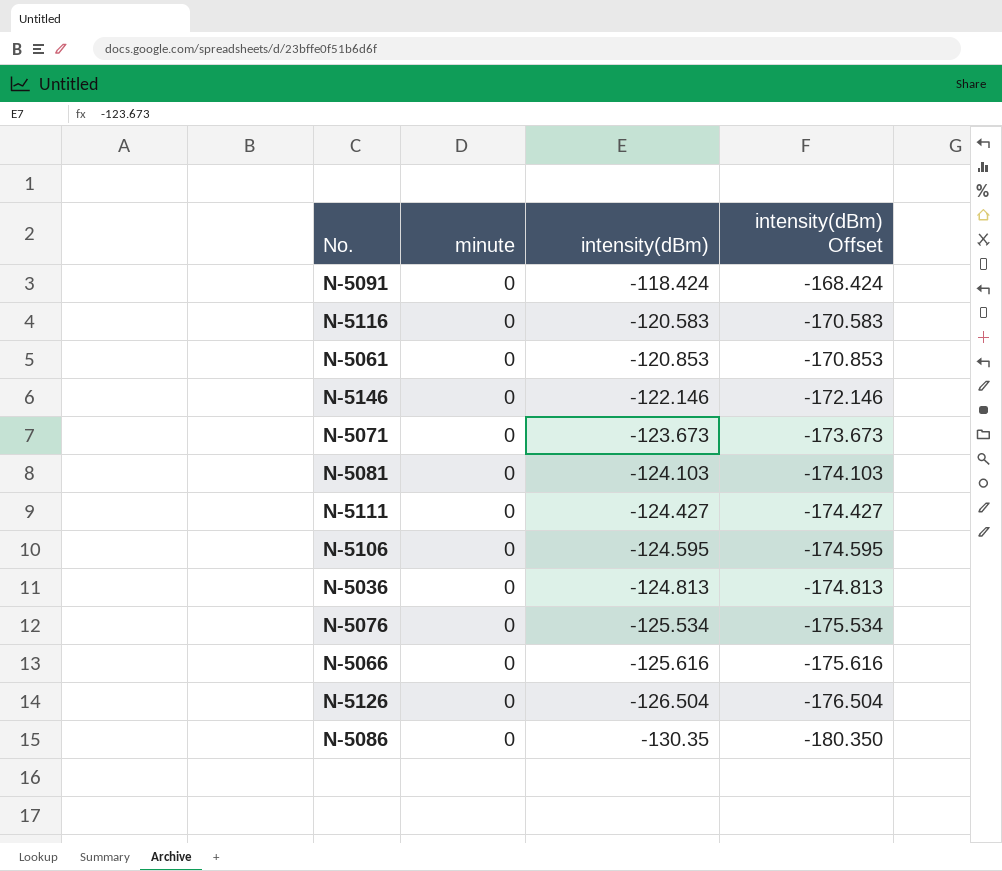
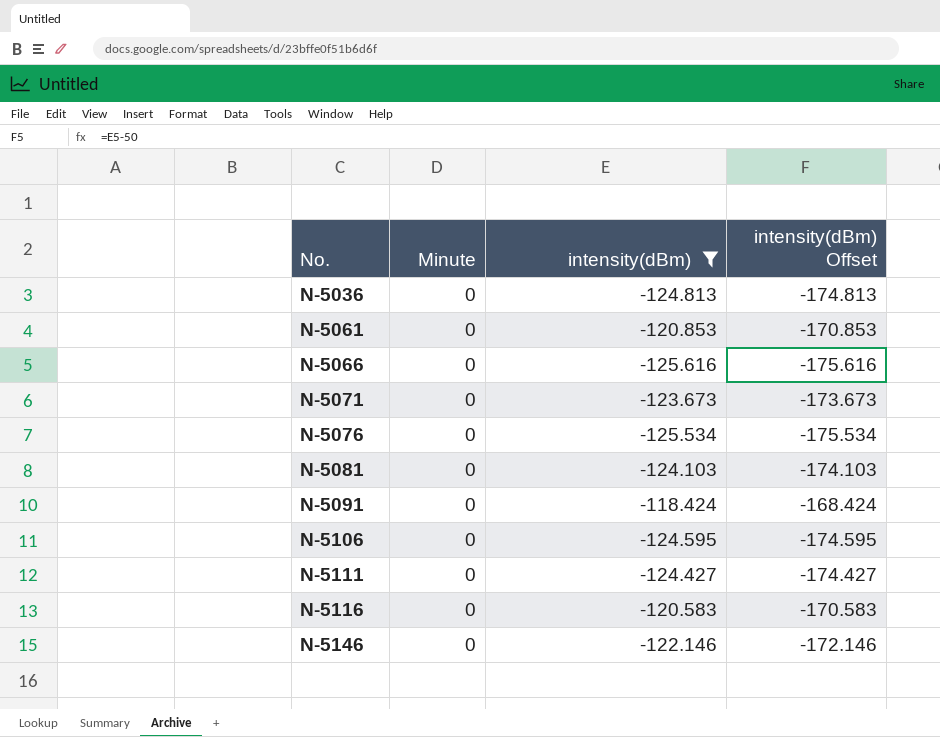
filter: none -> intensity(dBm) >= -125.616
row order: intensity(dBm) descending -> No. ascending
column name: minute -> Minute

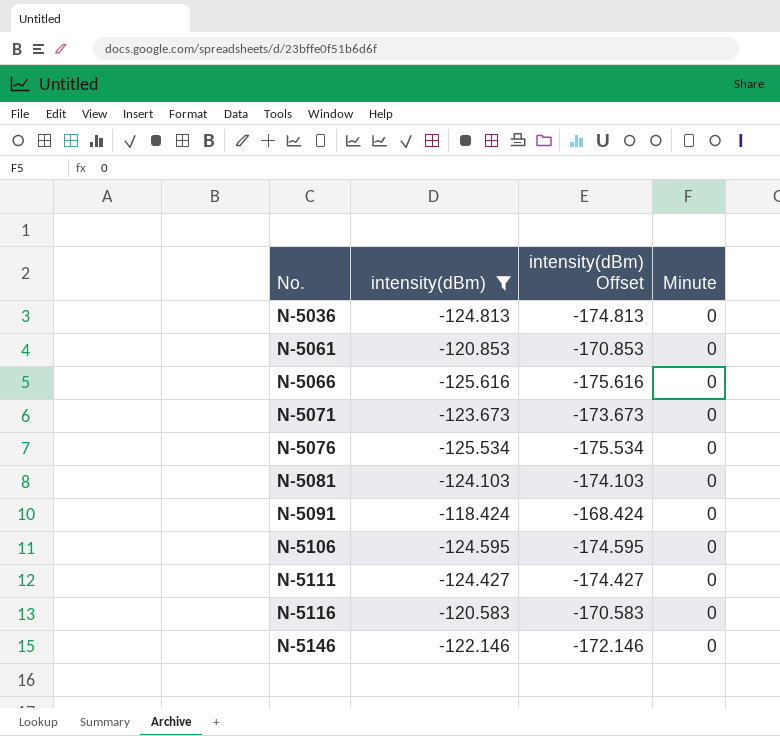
column Minute | position: 2 -> 4

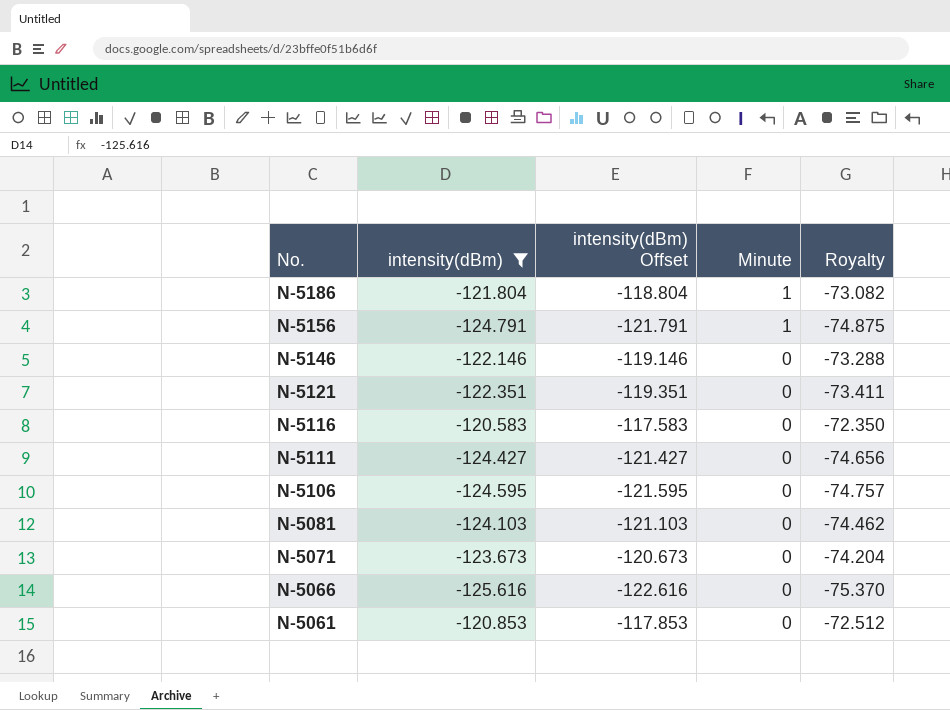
row order: No. ascending -> No. descending
column intensity(dBm) Offset | formula: [intensity(dBm)] - 50 -> [intensity(dBm)] + 3
column Royalty | formula: none -> [intensity(dBm)] * 0.6
row N-5036: -124.813 | -174.813 | 0 -> none
row N-5076: -125.534 | -175.534 | 0 -> none
row N-5091: -118.424 | -168.424 | 0 -> none
row N-5186: none -> -121.804 | -118.804 | 1 | -73.082
row N-5156: none -> -124.791 | -121.791 | 1 | -74.875
row N-5121: none -> -122.351 | -119.351 | 0 | -73.411

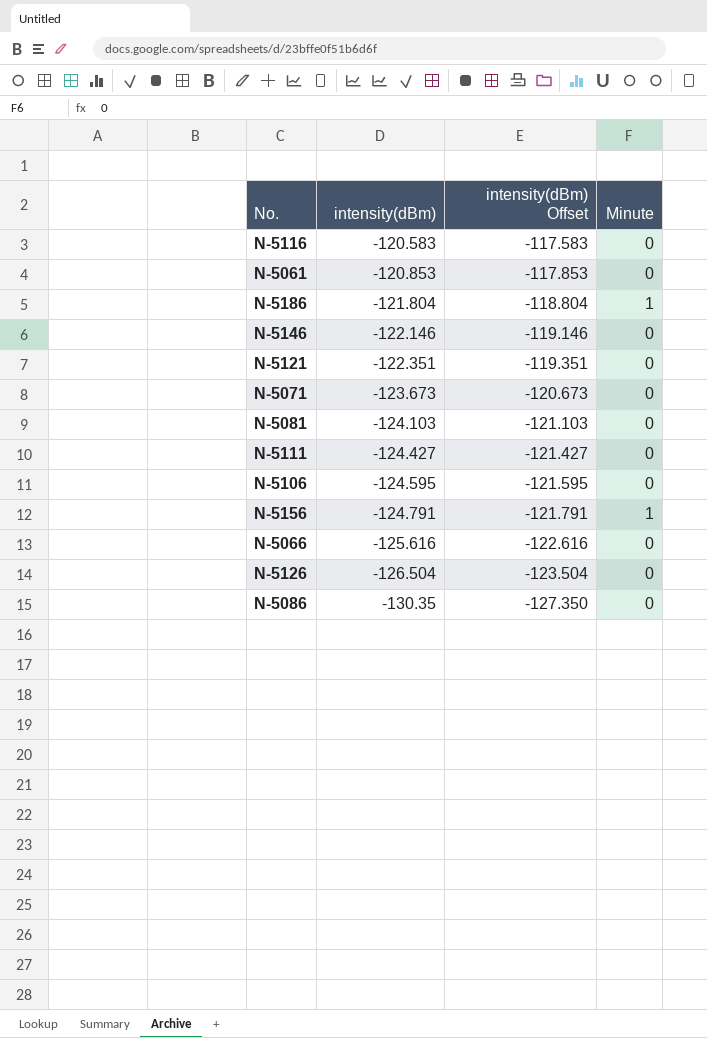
filter: intensity(dBm) >= -125.616 -> none
row order: No. descending -> intensity(dBm) descending
column Royalty | formula: [intensity(dBm)] * 0.6 -> none

